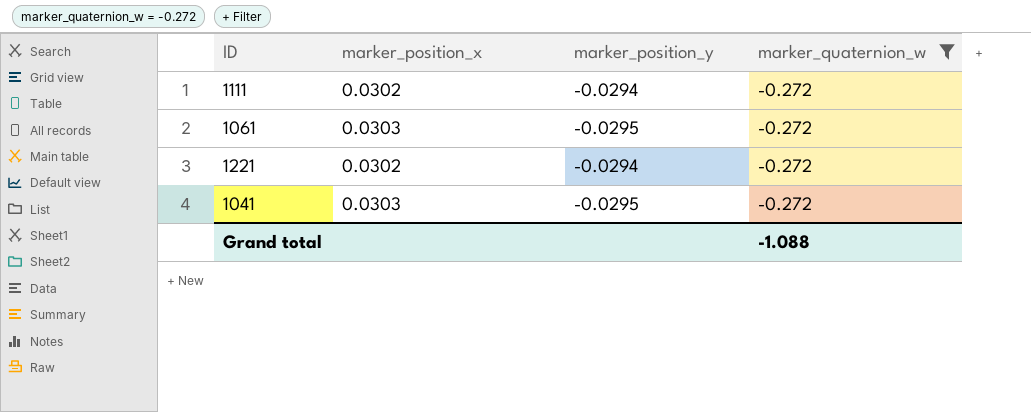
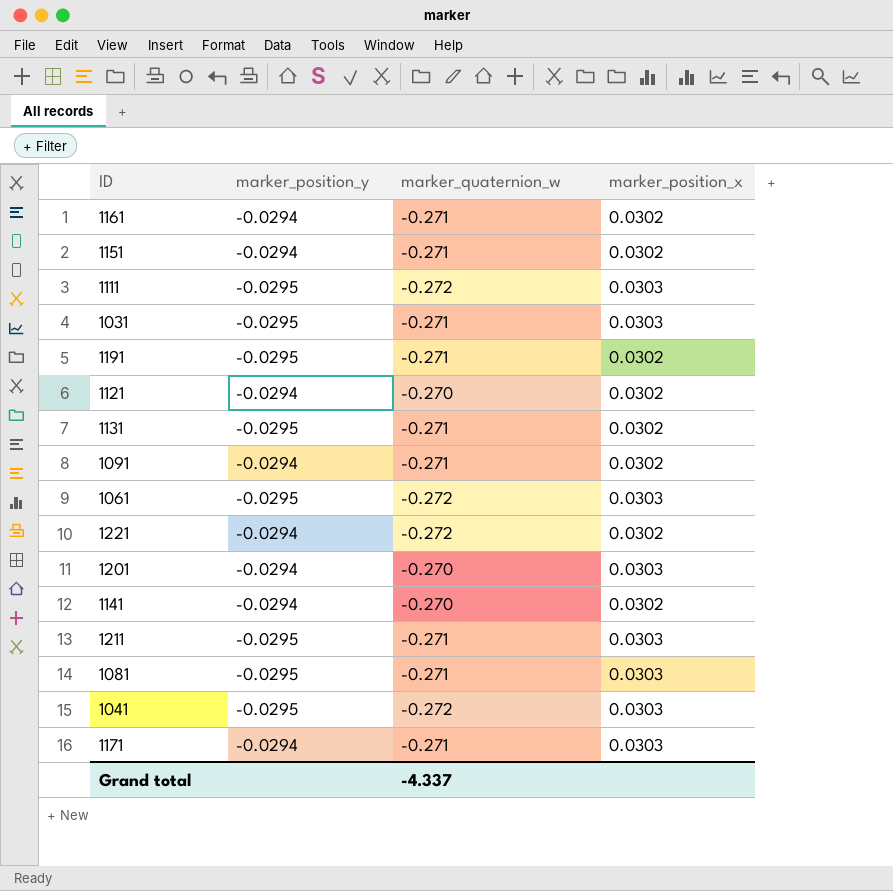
filter: marker_quaternion_w = -0.272 -> none
column marker_position_x | position: 2 -> 4
1111 | marker_position_y: -0.0294 -> -0.0295
1111 | marker_position_x: 0.0302 -> 0.0303
Grand total | marker_quaternion_w: -1.088 -> -4.337

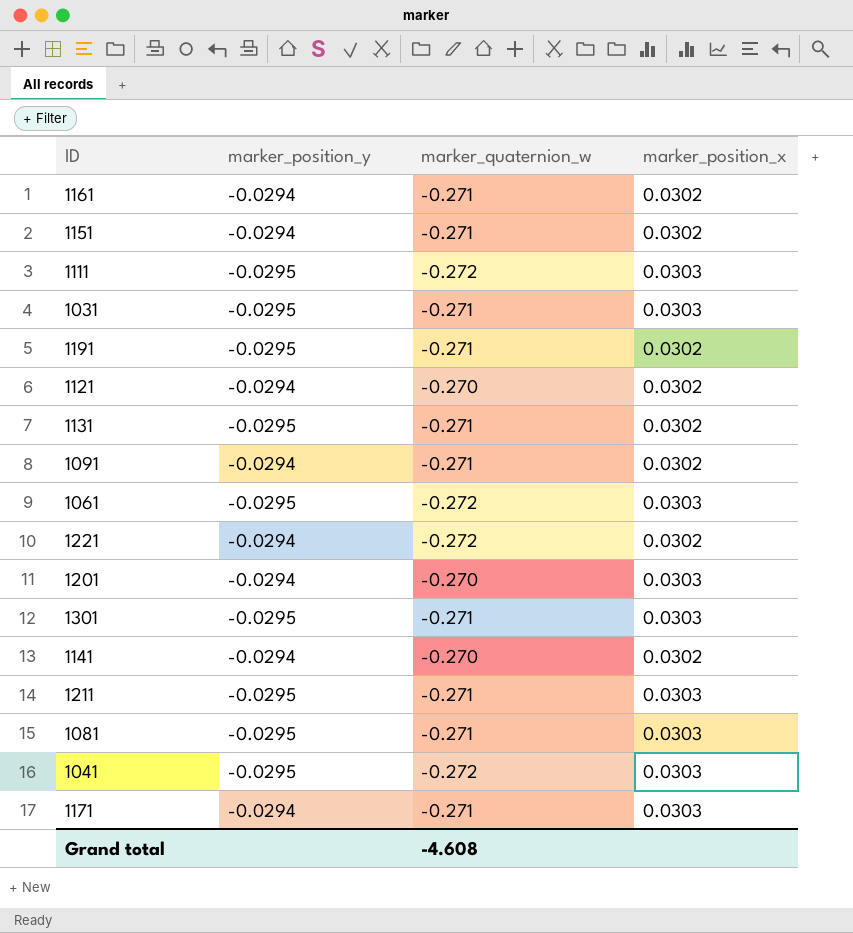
row 1301: none -> -0.0295 | -0.271 | 0.0303
Grand total | marker_quaternion_w: -4.337 -> -4.608

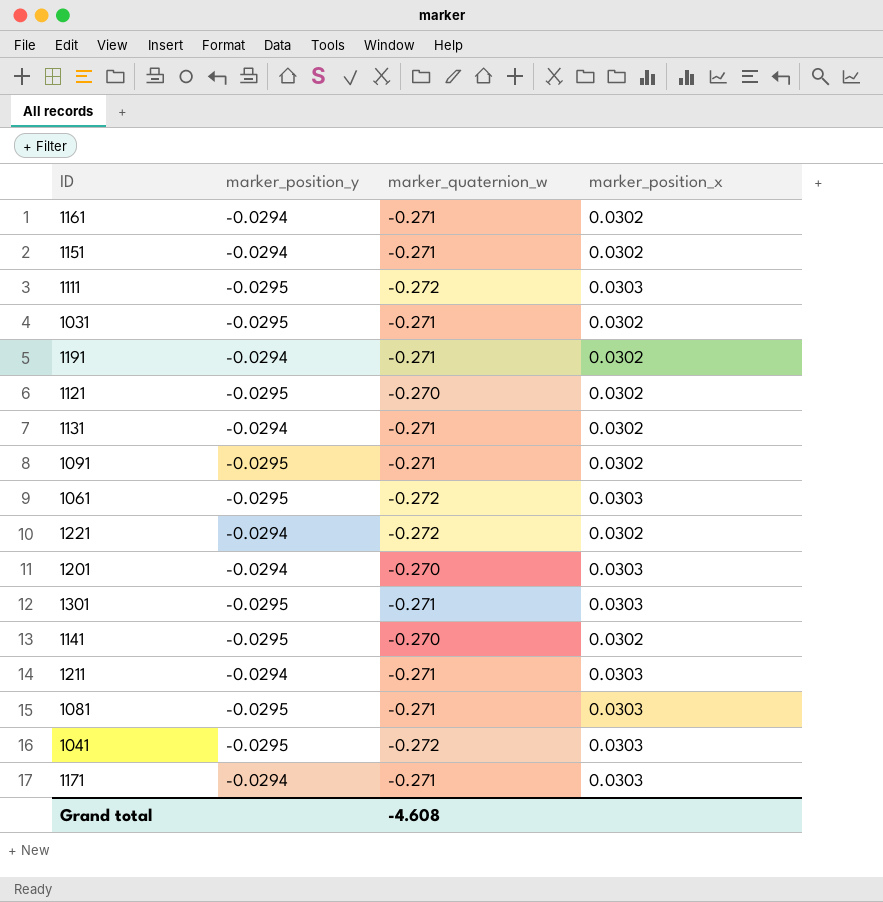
1031 | marker_position_x: 0.0303 -> 0.0302
1191 | marker_position_y: -0.0295 -> -0.0294
1121 | marker_position_y: -0.0294 -> -0.0295
1131 | marker_position_y: -0.0295 -> -0.0294
1091 | marker_position_y: -0.0294 -> -0.0295
1141 | marker_position_y: -0.0294 -> -0.0295
1211 | marker_position_y: -0.0295 -> -0.0294

